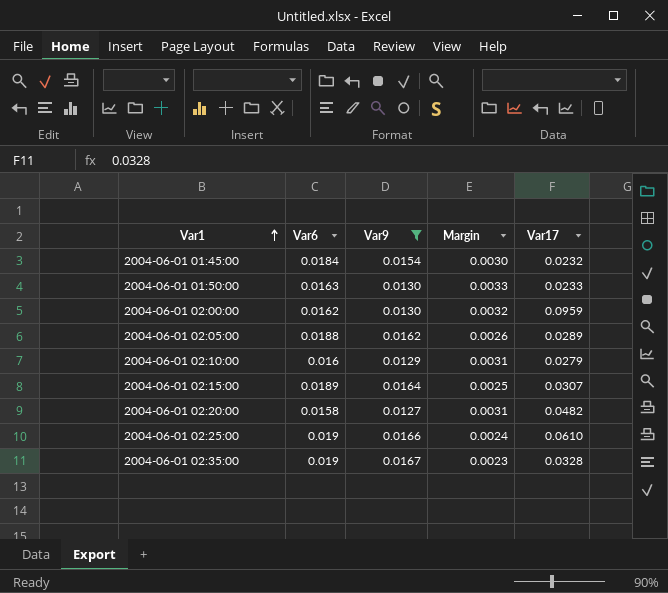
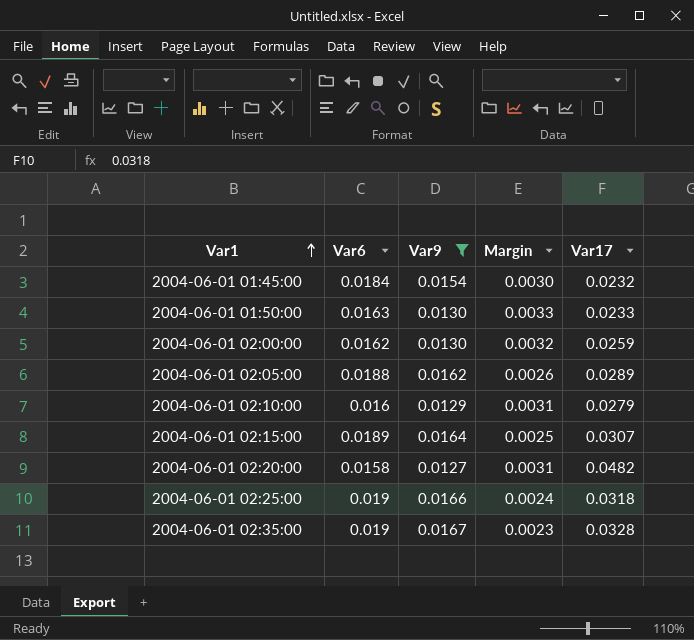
2004-06-01 02:00:00 | Var17: 0.0959 -> 0.0259
2004-06-01 02:25:00 | Var17: 0.0610 -> 0.0318

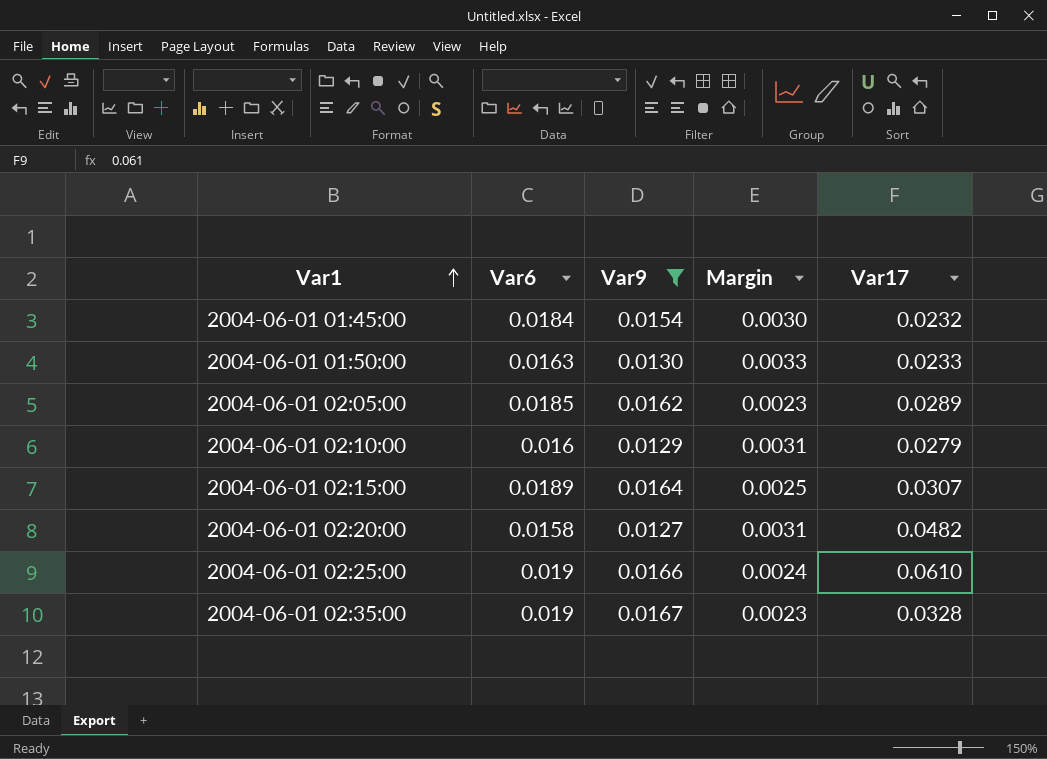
row 2004-06-01 02:00:00: 0.0162 | 0.0130 | 0.0032 | 0.0259 -> none
2004-06-01 02:05:00 | Var6: 0.0188 -> 0.0185
2004-06-01 02:05:00 | Margin: 0.0026 -> 0.0023
2004-06-01 02:25:00 | Var17: 0.0318 -> 0.0610

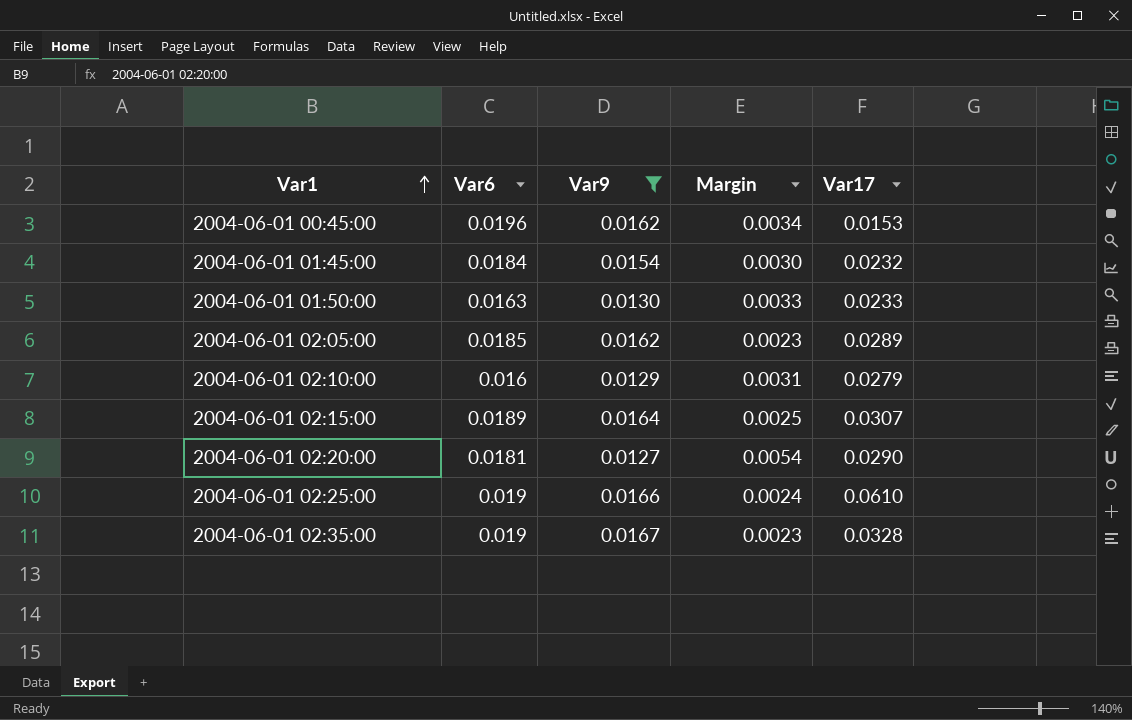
row 2004-06-01 00:45:00: none -> 0.0196 | 0.0162 | 0.0034 | 0.0153
2004-06-01 02:20:00 | Var6: 0.0158 -> 0.0181
2004-06-01 02:20:00 | Margin: 0.0031 -> 0.0054
2004-06-01 02:20:00 | Var17: 0.0482 -> 0.0290

